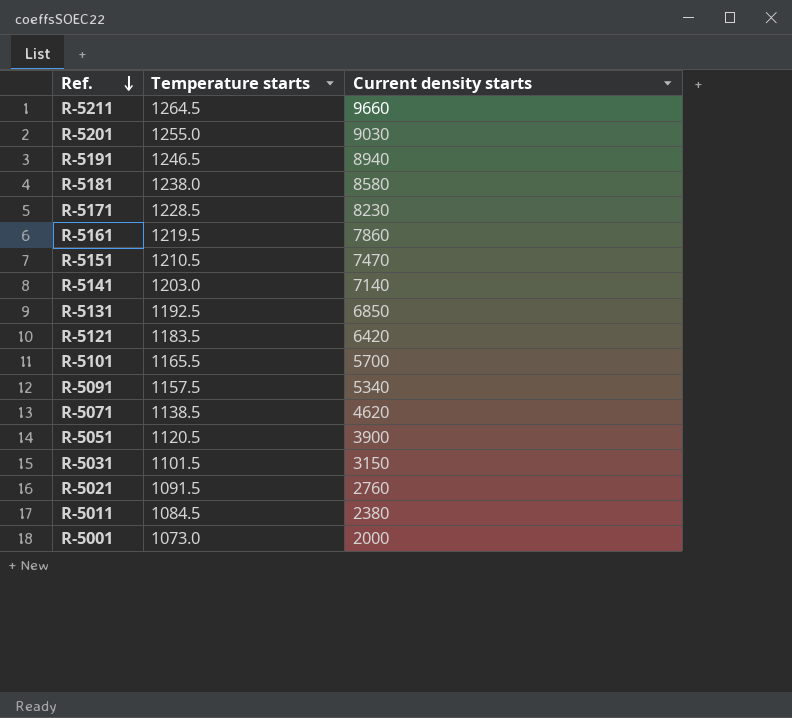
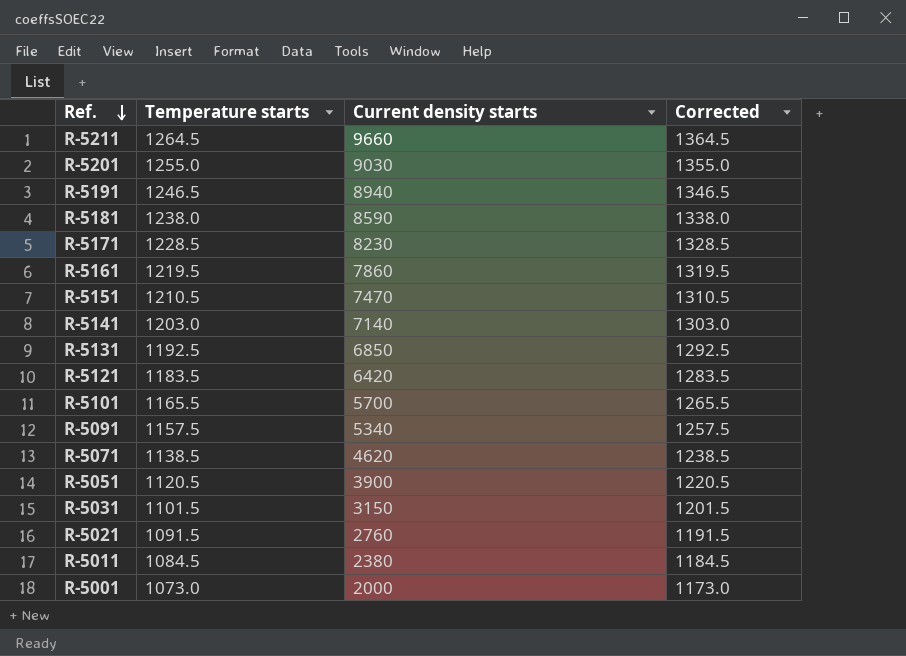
column Corrected | formula: none -> [Temperature starts] + 100
R-5181 | Current density starts: 8580 -> 8590

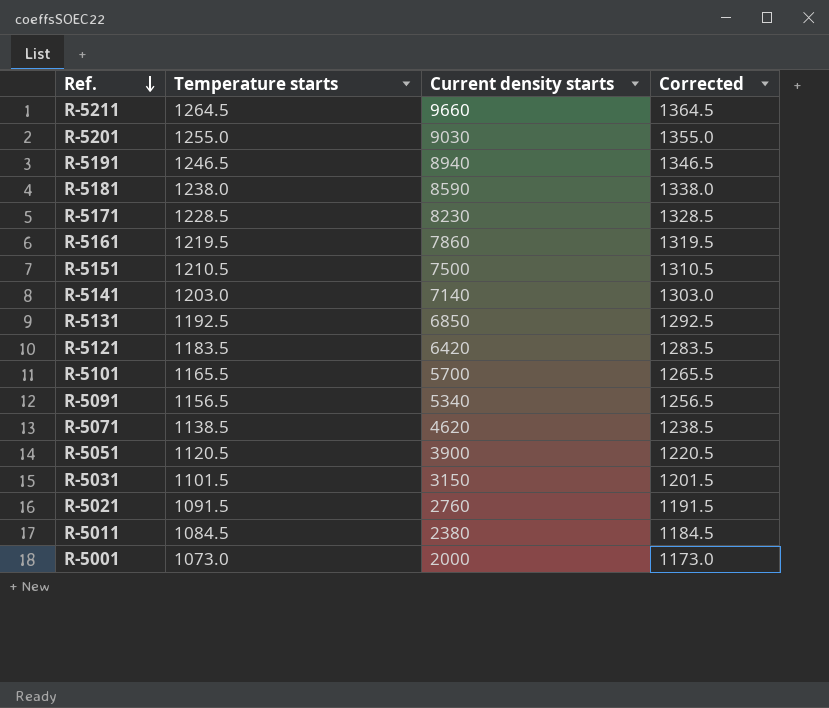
R-5151 | Current density starts: 7470 -> 7500
R-5091 | Temperature starts: 1157.5 -> 1156.5
R-5091 | Corrected: 1257.5 -> 1256.5

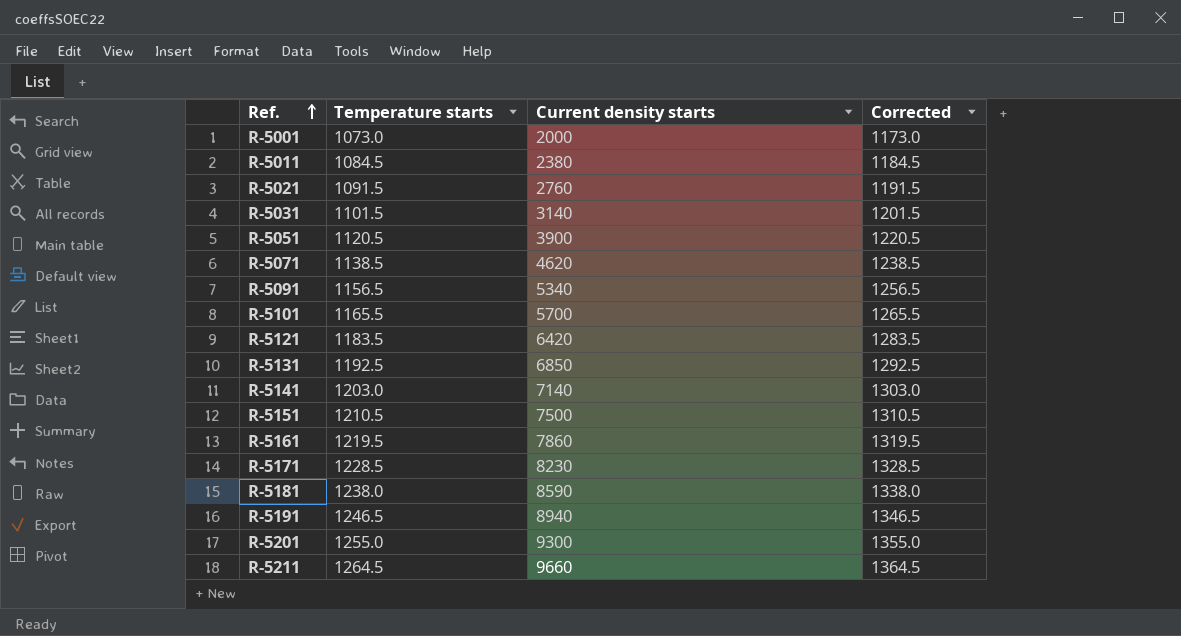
row order: Ref. descending -> Ref. ascending
R-5031 | Current density starts: 3150 -> 3140
R-5201 | Current density starts: 9030 -> 9300

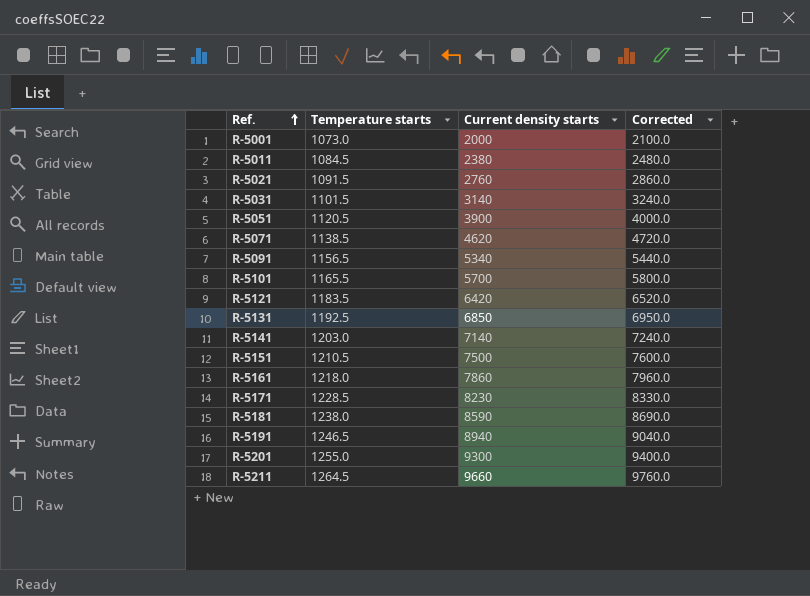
column Corrected | formula: [Temperature starts] + 100 -> [Current density starts] + 100
R-5161 | Temperature starts: 1219.5 -> 1218.0

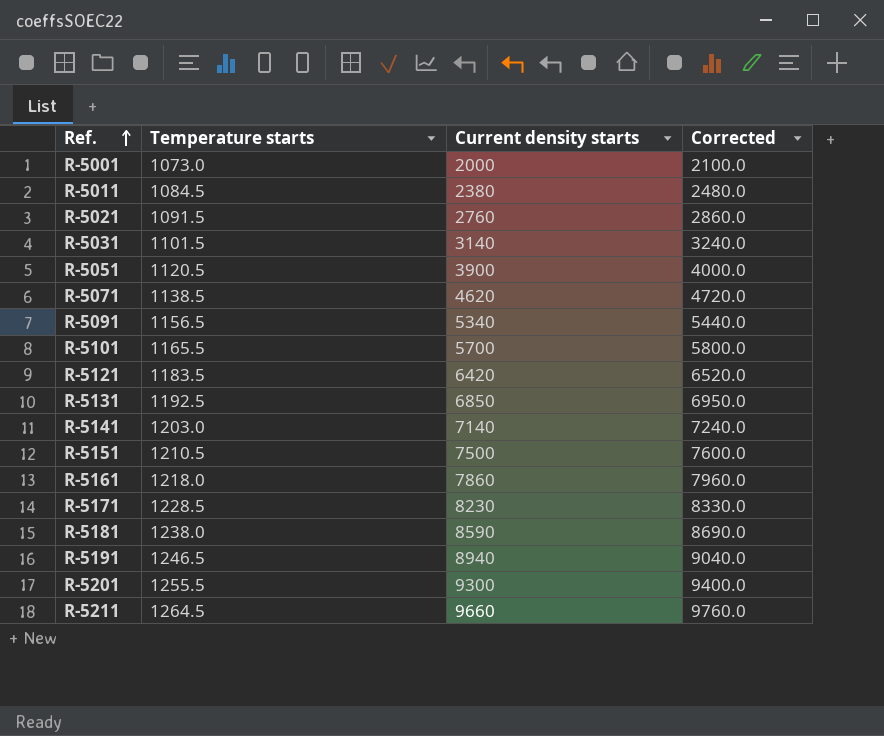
R-5201 | Temperature starts: 1255.0 -> 1255.5

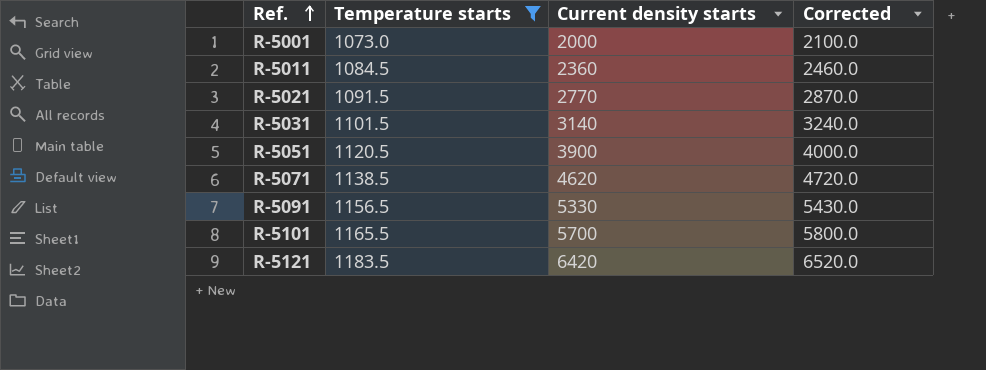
filter: none -> Temperature starts <= 1183.5
R-5011 | Current density starts: 2380 -> 2360
R-5011 | Corrected: 2480.0 -> 2460.0
R-5021 | Current density starts: 2760 -> 2770
R-5021 | Corrected: 2860.0 -> 2870.0
R-5091 | Current density starts: 5340 -> 5330
R-5091 | Corrected: 5440.0 -> 5430.0

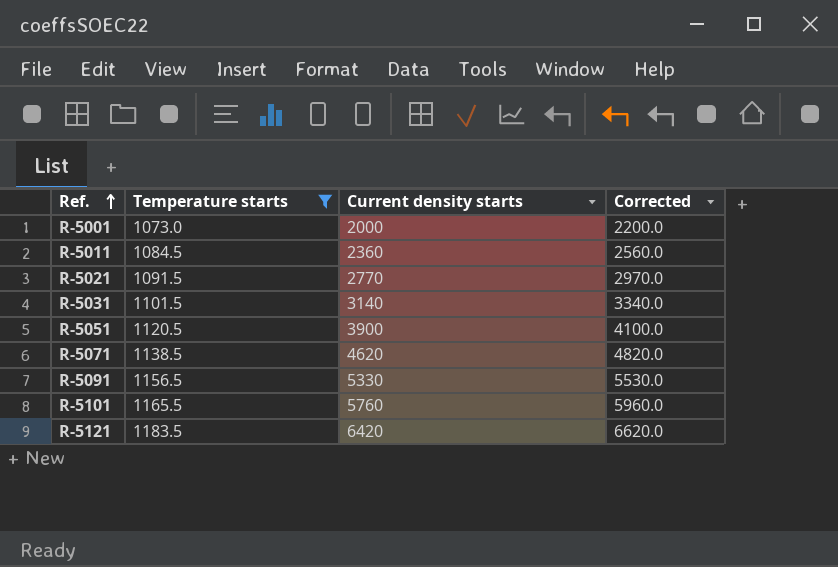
column Corrected | formula: [Current density starts] + 100 -> [Current density starts] + 200
R-5101 | Current density starts: 5700 -> 5760

